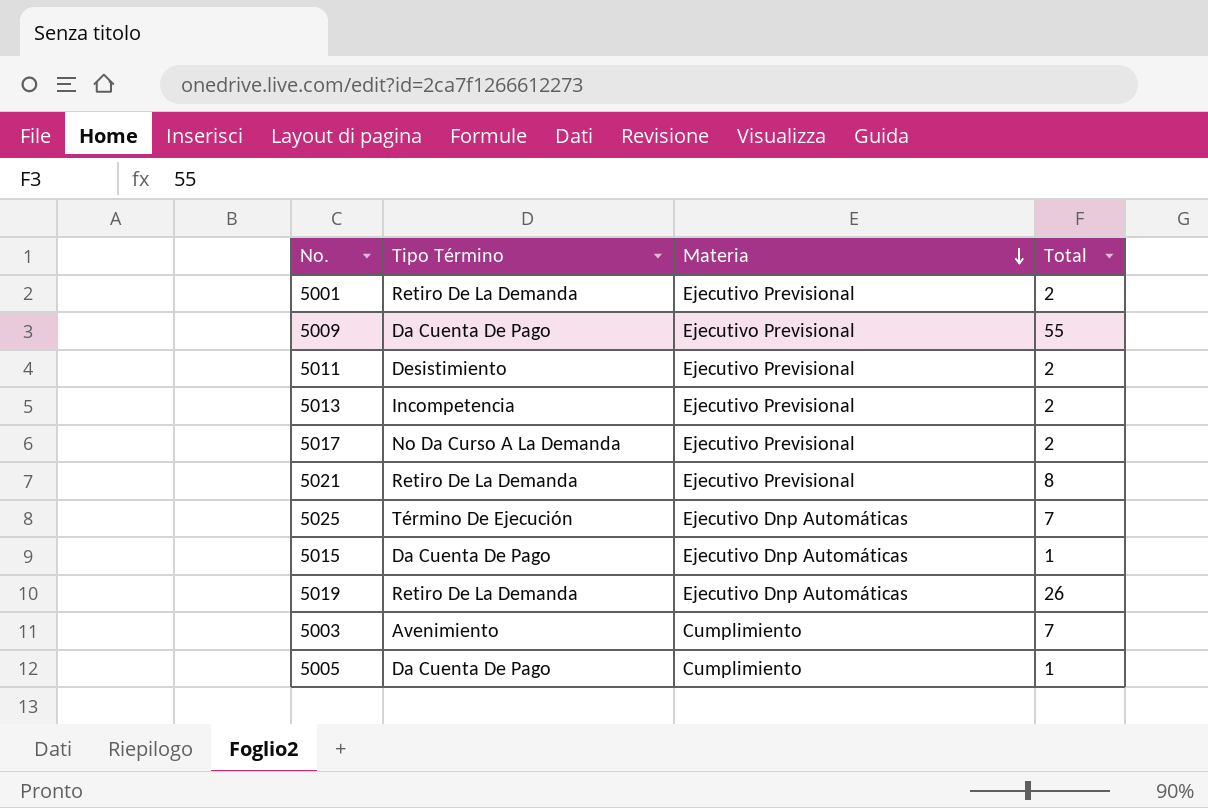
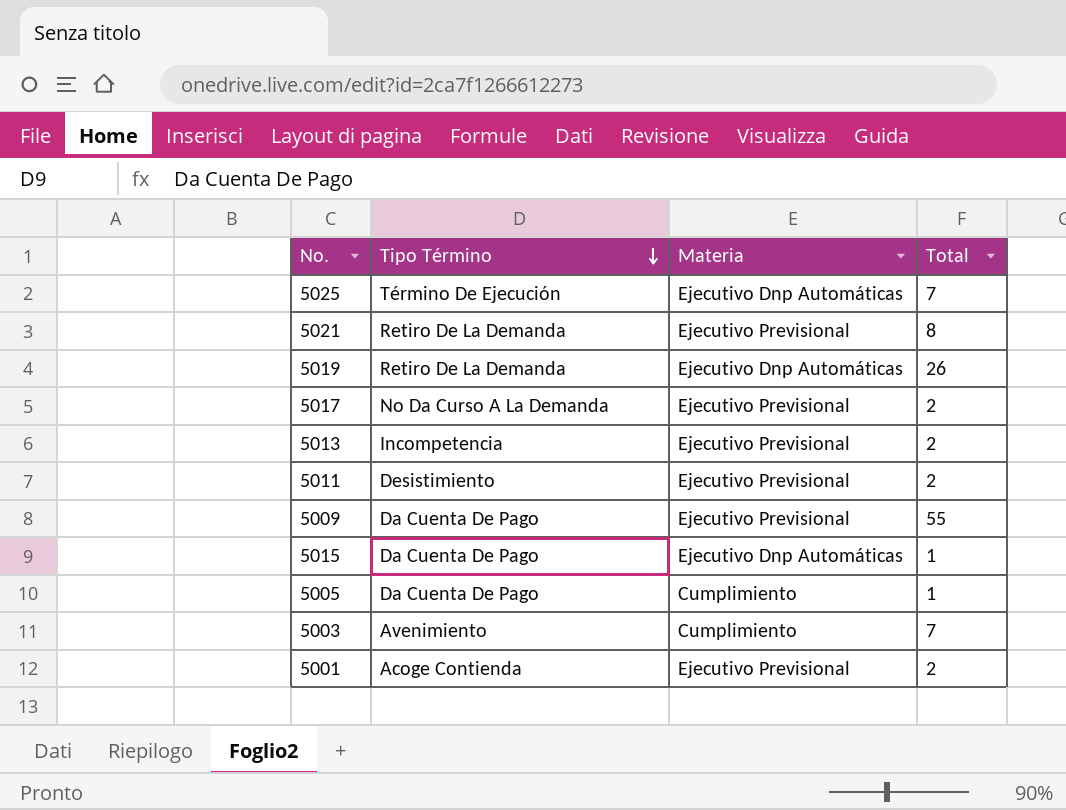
row order: Materia descending -> Tipo Término descending
5001 | Tipo Término: Retiro De La Demanda -> Acoge Contienda

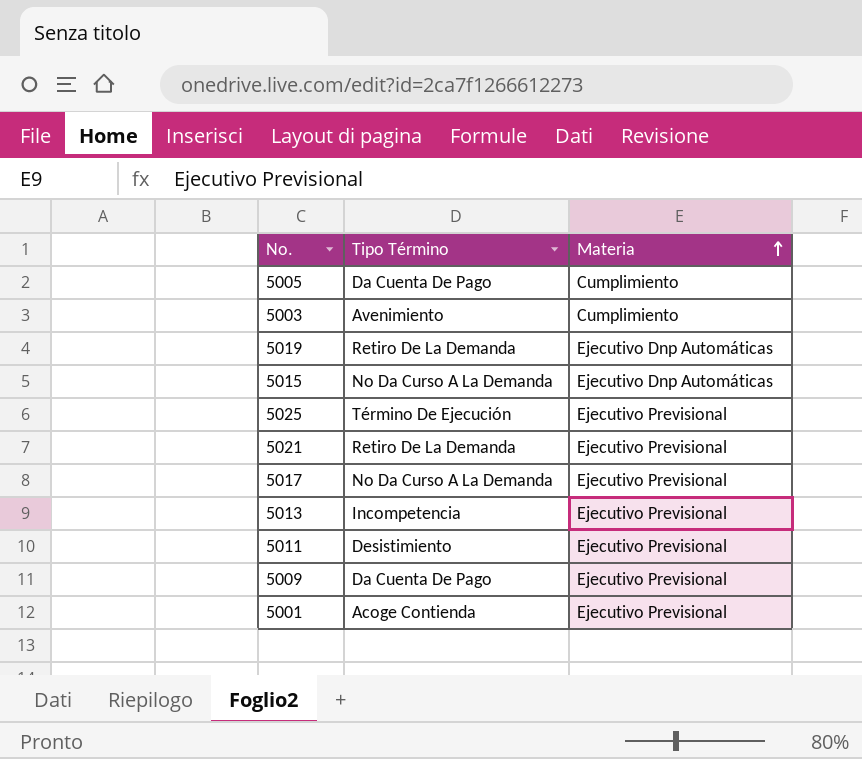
row order: Tipo Término descending -> Materia ascending
column Total | position: 4 -> none
5015 | Tipo Término: Da Cuenta De Pago -> No Da Curso A La Demanda
5025 | Materia: Ejecutivo Dnp Automáticas -> Ejecutivo Previsional

